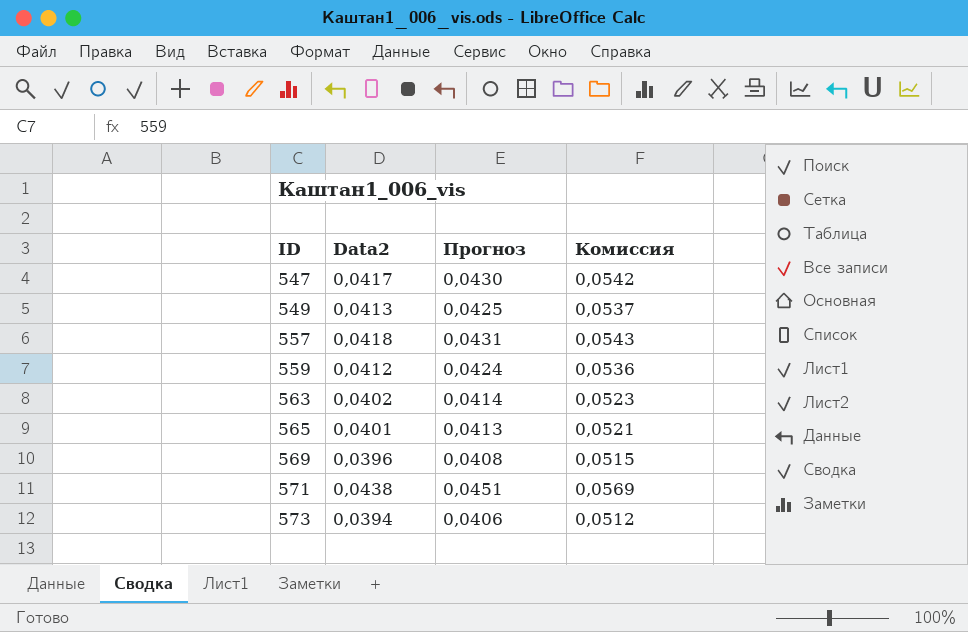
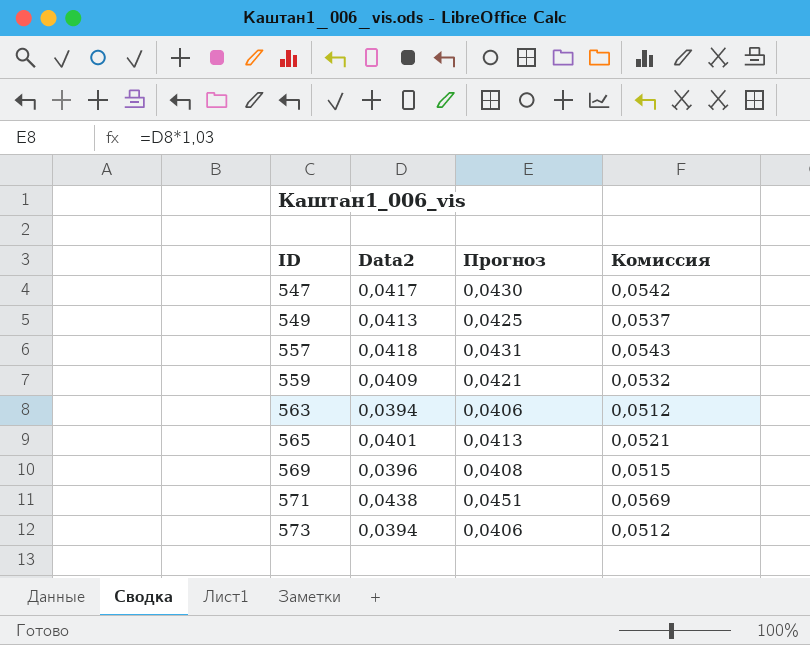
559 | Data2: 0,0412 -> 0,0409
559 | Прогноз: 0,0424 -> 0,0421
559 | Комиссия: 0,0536 -> 0,0532
563 | Data2: 0,0402 -> 0,0394
563 | Прогноз: 0,0414 -> 0,0406
563 | Комиссия: 0,0523 -> 0,0512

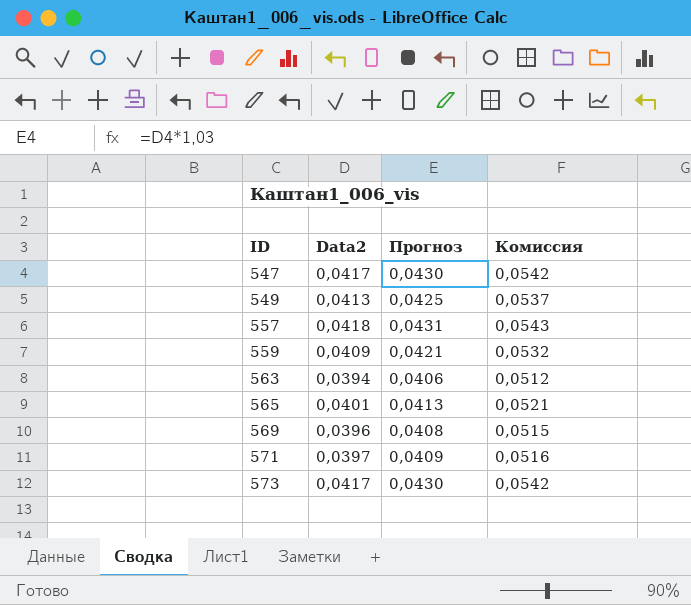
571 | Data2: 0,0438 -> 0,0397
571 | Прогноз: 0,0451 -> 0,0409
571 | Комиссия: 0,0569 -> 0,0516
573 | Data2: 0,0394 -> 0,0417
573 | Прогноз: 0,0406 -> 0,0430
573 | Комиссия: 0,0512 -> 0,0542

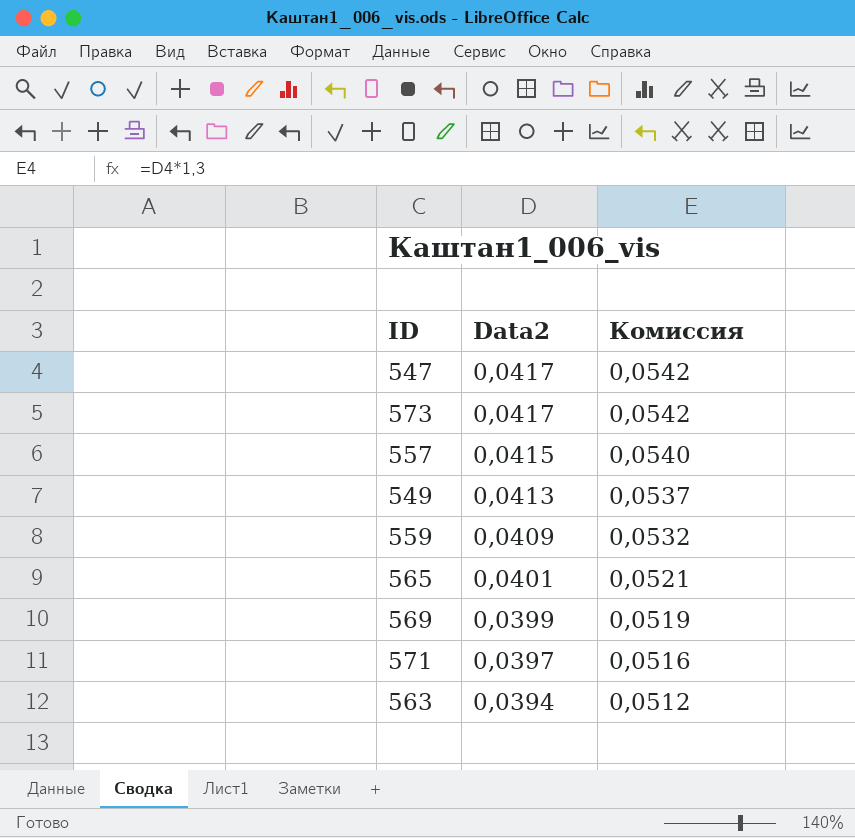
row order: ID ascending -> Data2 descending
column Прогноз | formula: [Data2] * 1,03 -> none
557 | Data2: 0,0418 -> 0,0415
557 | Комиссия: 0,0543 -> 0,0540
569 | Data2: 0,0396 -> 0,0399
569 | Комиссия: 0,0515 -> 0,0519

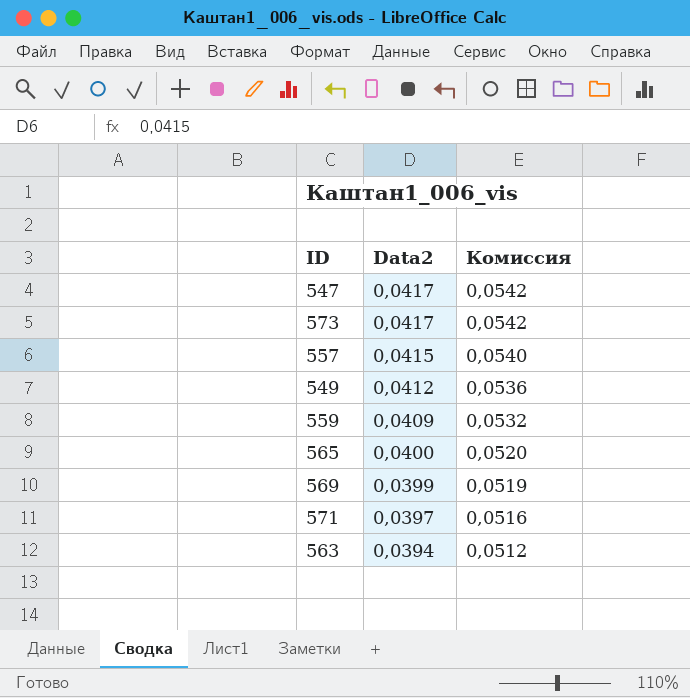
549 | Data2: 0,0413 -> 0,0412
549 | Комиссия: 0,0537 -> 0,0536
565 | Data2: 0,0401 -> 0,0400
565 | Комиссия: 0,0521 -> 0,0520

